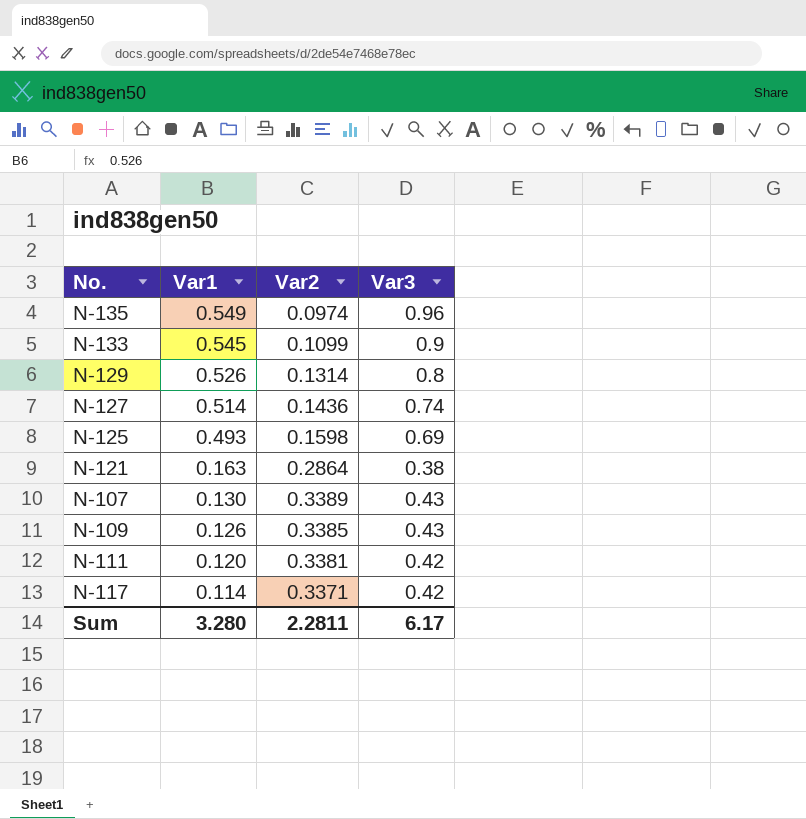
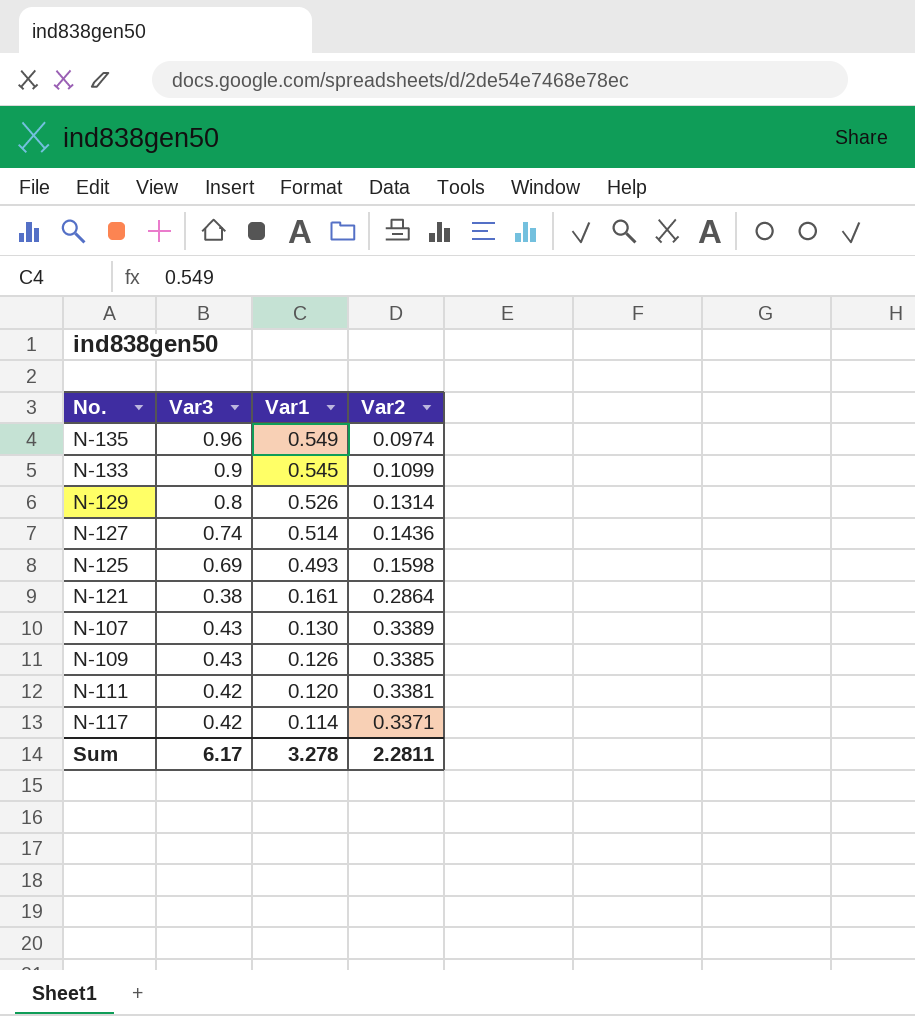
column Var3 | position: 4 -> 2
N-121 | Var1: 0.163 -> 0.161
Sum | Var1: 3.280 -> 3.278

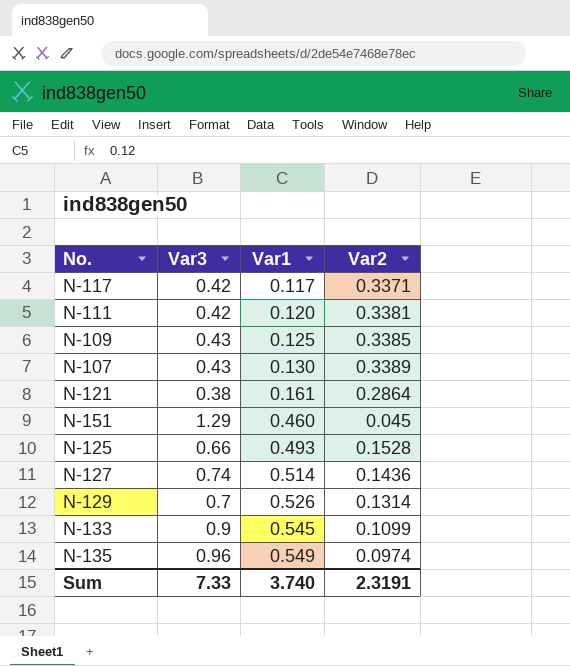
row order: Var1 descending -> Var1 ascending
N-117 | Var1: 0.114 -> 0.117
N-109 | Var1: 0.126 -> 0.125
row N-151: none -> 1.29 | 0.460 | 0.045
N-125 | Var3: 0.69 -> 0.66
N-125 | Var2: 0.1598 -> 0.1528
N-129 | Var3: 0.8 -> 0.7
Sum | Var3: 6.17 -> 7.33
Sum | Var1: 3.278 -> 3.740
Sum | Var2: 2.2811 -> 2.3191

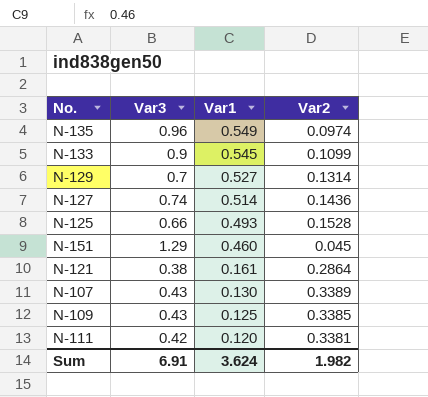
row order: Var1 ascending -> Var1 descending
row N-117: 0.42 | 0.117 | 0.3371 -> none
N-129 | Var1: 0.526 -> 0.527
Sum | Var3: 7.33 -> 6.91
Sum | Var1: 3.740 -> 3.624
Sum | Var2: 2.3191 -> 1.982

